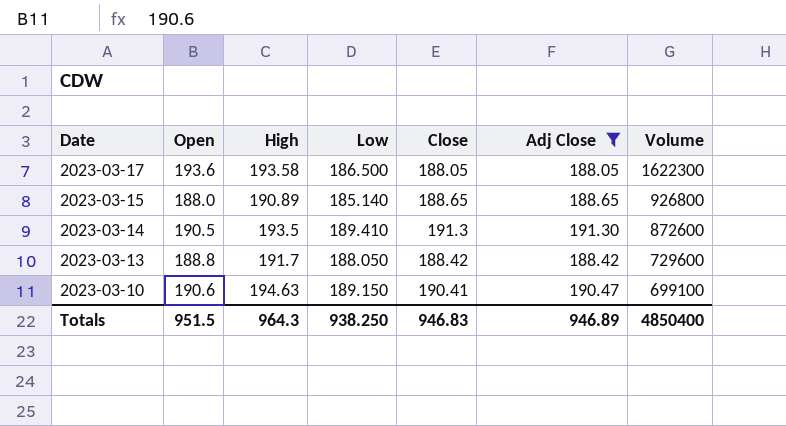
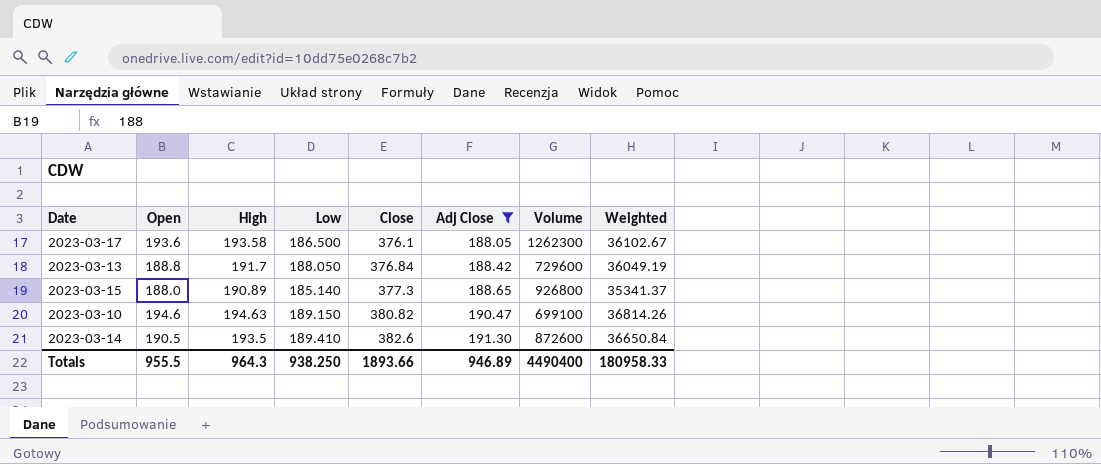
row order: Date descending -> Close ascending
column Weighted | formula: none -> [High] * [Low]
2023-03-17 | Close: 188.05 -> 376.1
2023-03-17 | Volume: 1622300 -> 1262300
2023-03-13 | Close: 188.42 -> 376.84
2023-03-15 | Close: 188.65 -> 377.3
2023-03-10 | Open: 190.6 -> 194.6
2023-03-10 | Close: 190.41 -> 380.82
2023-03-14 | Close: 191.3 -> 382.6
Totals | Open: 951.5 -> 955.5
Totals | Close: 946.83 -> 1893.66
Totals | Volume: 4850400 -> 4490400

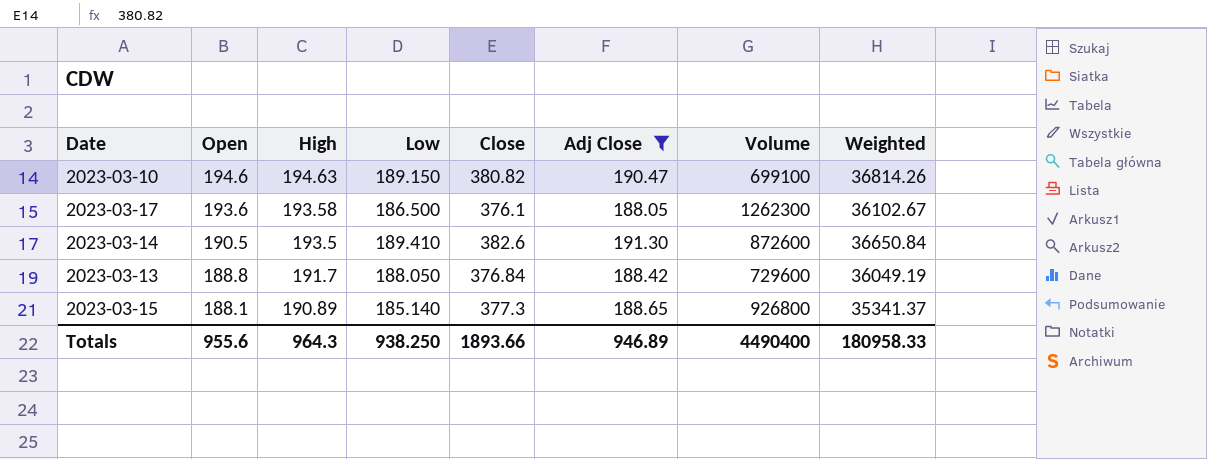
row order: Close ascending -> Open descending
2023-03-15 | Open: 188.0 -> 188.1
Totals | Open: 955.5 -> 955.6

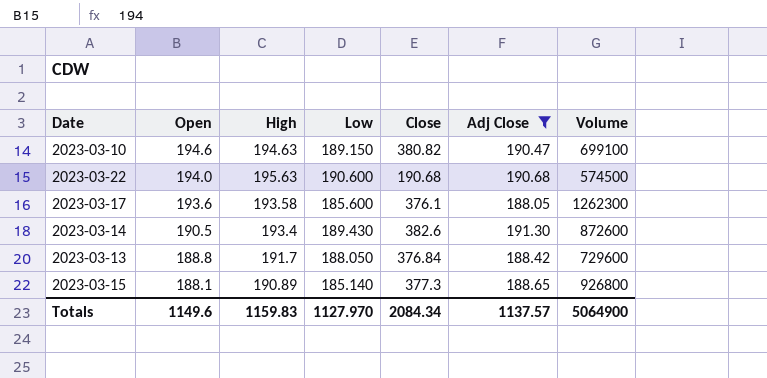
column Weighted | formula: [High] * [Low] -> none
row 2023-03-22: none -> 194.0 | 195.63 | 190.600 | 190.68 | 190.68 | 574500
2023-03-17 | Low: 186.500 -> 185.600
2023-03-14 | High: 193.5 -> 193.4
2023-03-14 | Low: 189.410 -> 189.430
Totals | Open: 955.6 -> 1149.6
Totals | High: 964.3 -> 1159.83
Totals | Low: 938.250 -> 1127.970
Totals | Close: 1893.66 -> 2084.34
Totals | Adj Close: 946.89 -> 1137.57
Totals | Volume: 4490400 -> 5064900

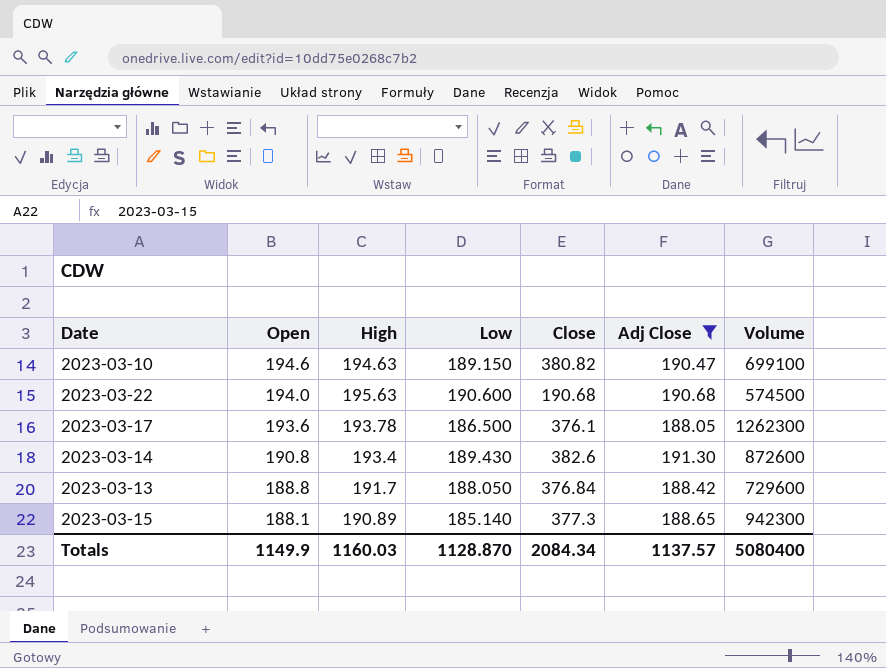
2023-03-17 | High: 193.58 -> 193.78
2023-03-17 | Low: 185.600 -> 186.500
2023-03-14 | Open: 190.5 -> 190.8
2023-03-15 | Volume: 926800 -> 942300
Totals | Open: 1149.6 -> 1149.9
Totals | High: 1159.83 -> 1160.03
Totals | Low: 1127.970 -> 1128.870
Totals | Volume: 5064900 -> 5080400

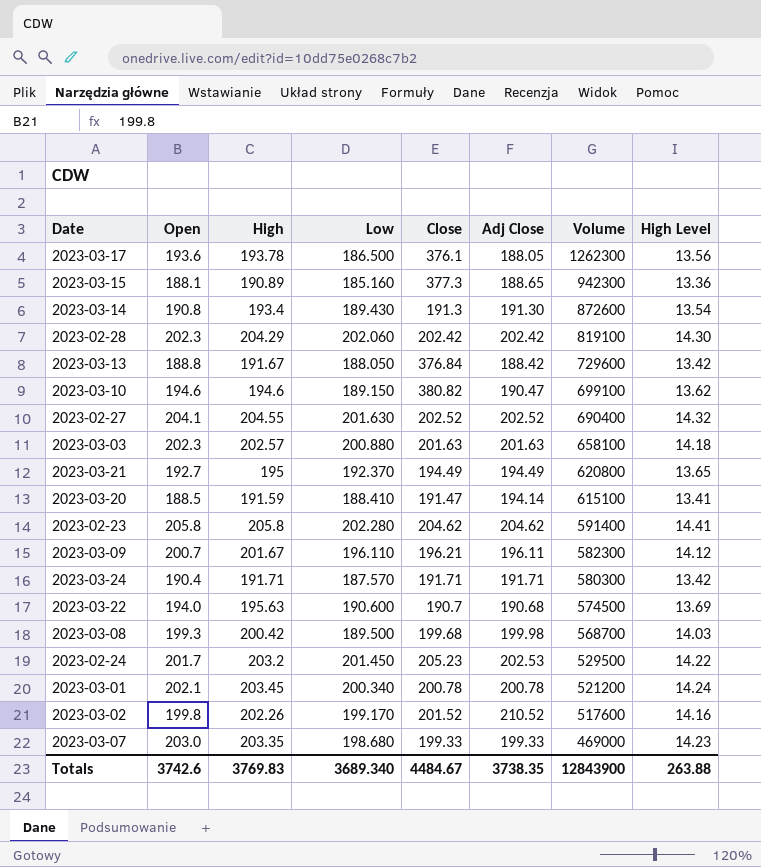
filter: Adj Close <= 191.30 -> none
row order: Open descending -> Volume descending
column High Level | formula: none -> [High] * 0.07
2023-03-15 | Low: 185.140 -> 185.160
2023-03-14 | Close: 382.6 -> 191.3
2023-03-13 | High: 191.7 -> 191.67
2023-03-10 | High: 194.63 -> 194.6
2023-03-22 | Close: 190.68 -> 190.7
Totals | Open: 1149.9 -> 3742.6
Totals | High: 1160.03 -> 3769.83
Totals | Low: 1128.870 -> 3689.340
Totals | Close: 2084.34 -> 4484.67
Totals | Adj Close: 1137.57 -> 3738.35
Totals | Volume: 5080400 -> 12843900

